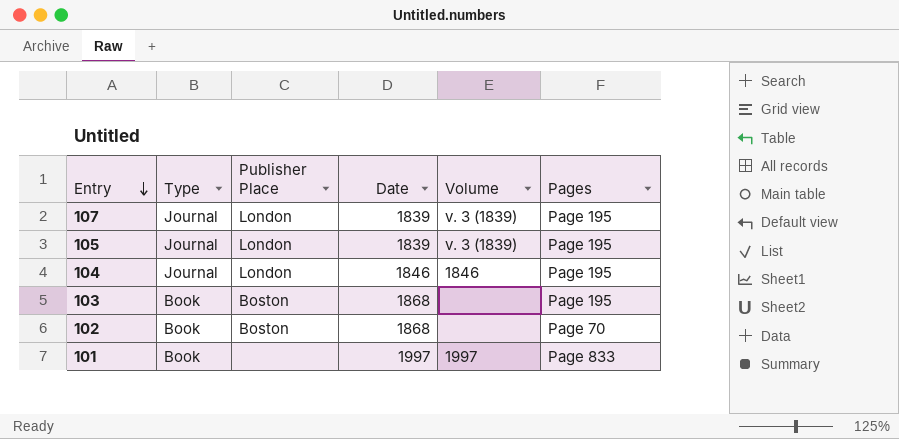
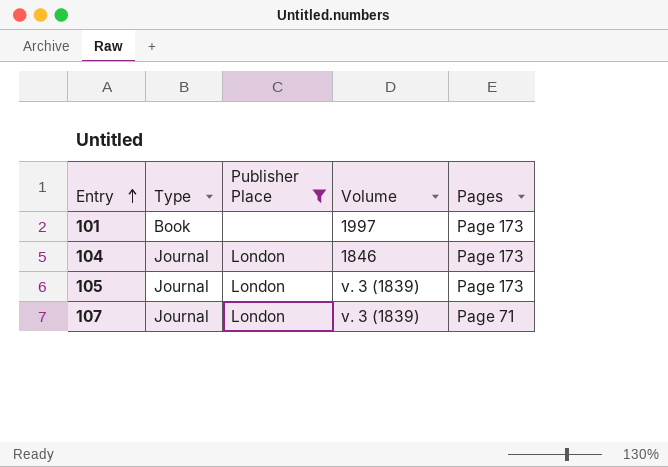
filter: none -> Publisher Place != Boston
row order: Entry descending -> Entry ascending
column Date | position: 4 -> none
101 | Pages: Page 833 -> Page 173
104 | Pages: Page 195 -> Page 173
105 | Pages: Page 195 -> Page 173
107 | Pages: Page 195 -> Page 71

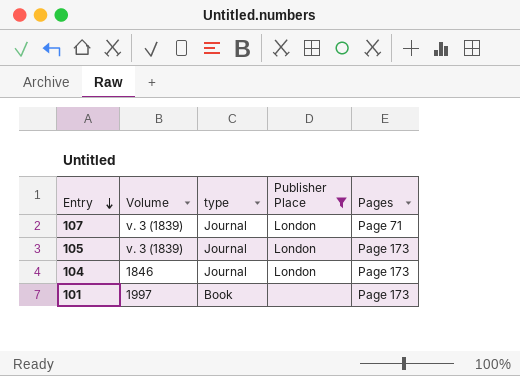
row order: Entry ascending -> Entry descending
column Volume | position: 4 -> 2
column name: Type -> type

